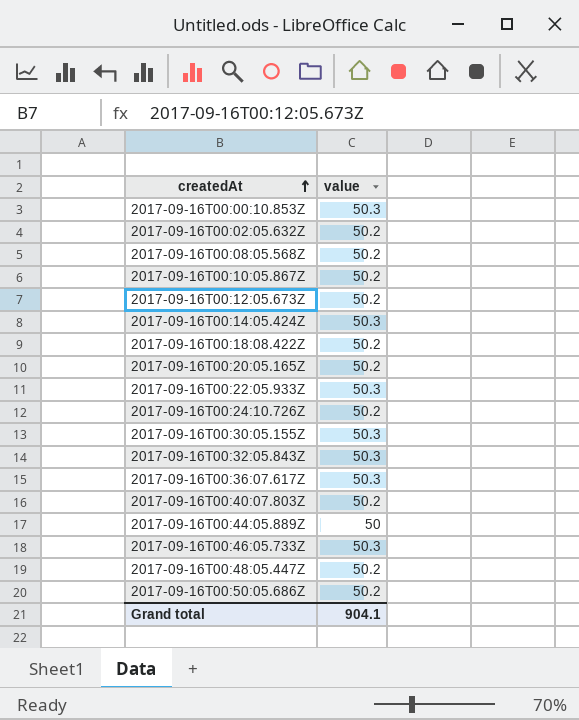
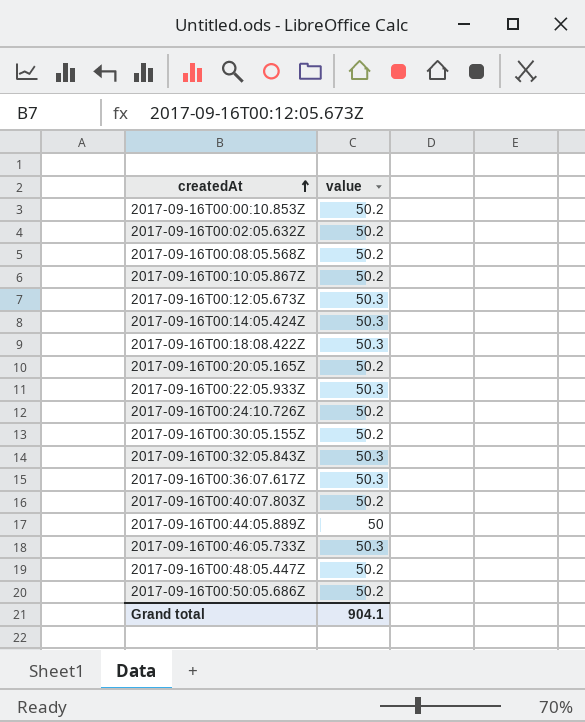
2017-09-16T00:00:10.853Z | value: 50.3 -> 50.2
2017-09-16T00:12:05.673Z | value: 50.2 -> 50.3
2017-09-16T00:18:08.422Z | value: 50.2 -> 50.3
2017-09-16T00:30:05.155Z | value: 50.3 -> 50.2

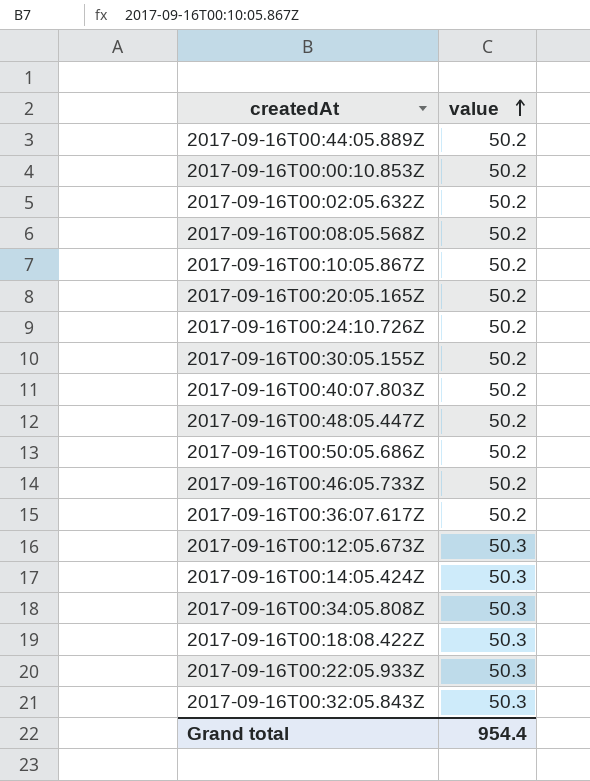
row order: createdAt ascending -> value ascending
2017-09-16T00:44:05.889Z | value: 50 -> 50.2
2017-09-16T00:46:05.733Z | value: 50.3 -> 50.2
2017-09-16T00:36:07.617Z | value: 50.3 -> 50.2
row 2017-09-16T00:34:05.808Z: none -> 50.3
Grand total | value: 904.1 -> 954.4

